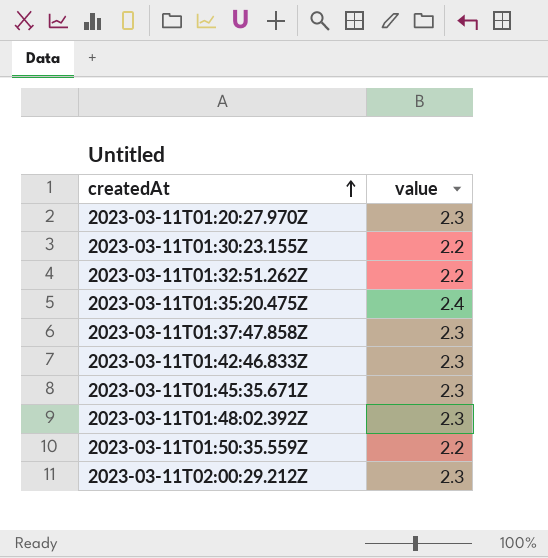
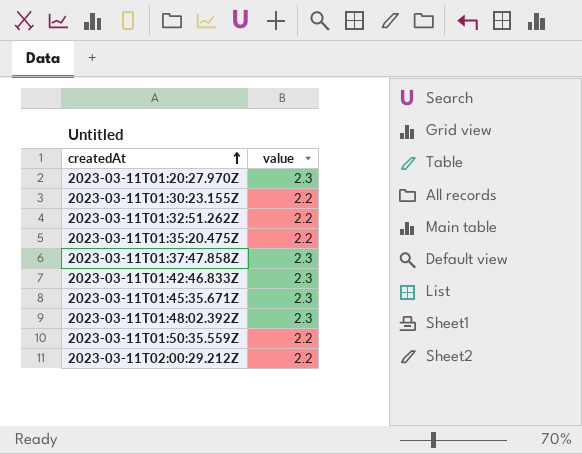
2023-03-11T01:35:20.475Z | value: 2.4 -> 2.2
2023-03-11T02:00:29.212Z | value: 2.3 -> 2.2

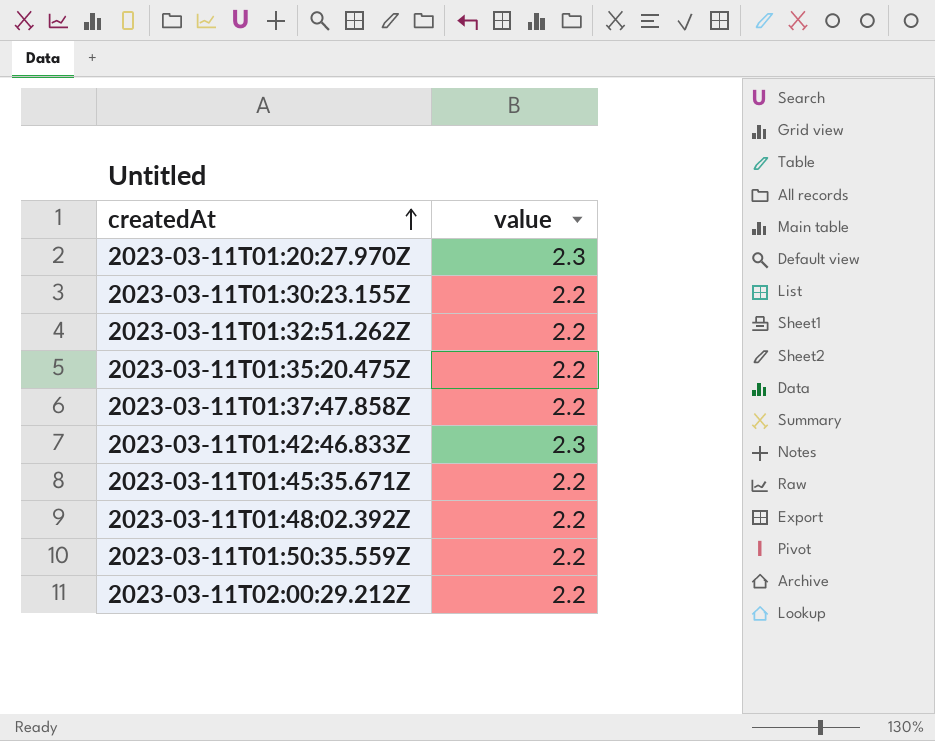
2023-03-11T01:37:47.858Z | value: 2.3 -> 2.2
2023-03-11T01:45:35.671Z | value: 2.3 -> 2.2
2023-03-11T01:48:02.392Z | value: 2.3 -> 2.2

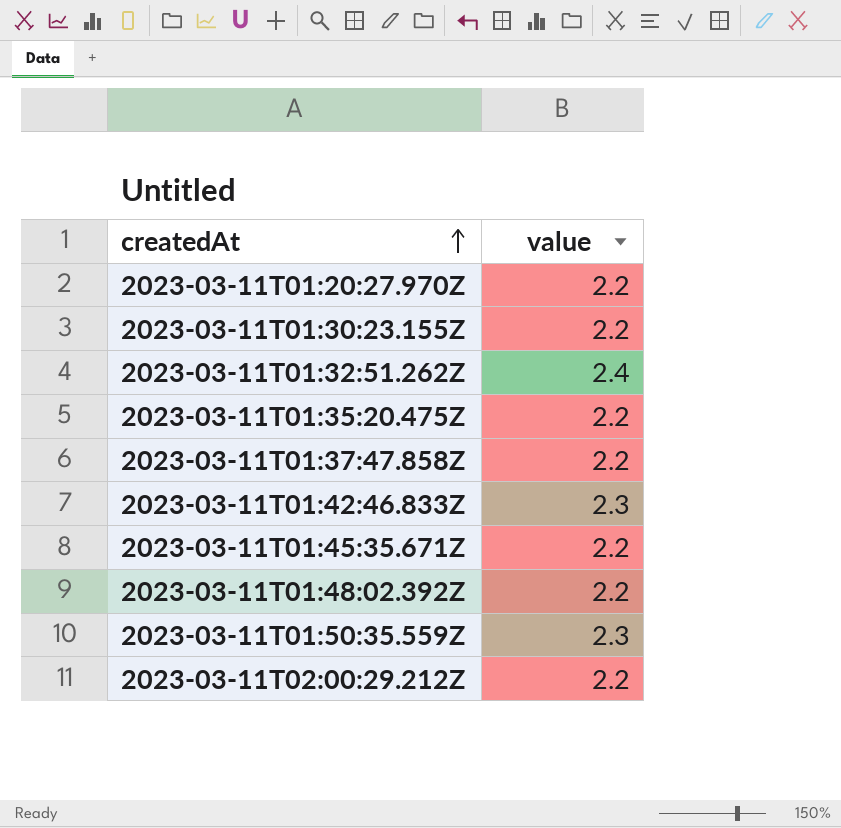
2023-03-11T01:20:27.970Z | value: 2.3 -> 2.2
2023-03-11T01:32:51.262Z | value: 2.2 -> 2.4
2023-03-11T01:50:35.559Z | value: 2.2 -> 2.3

